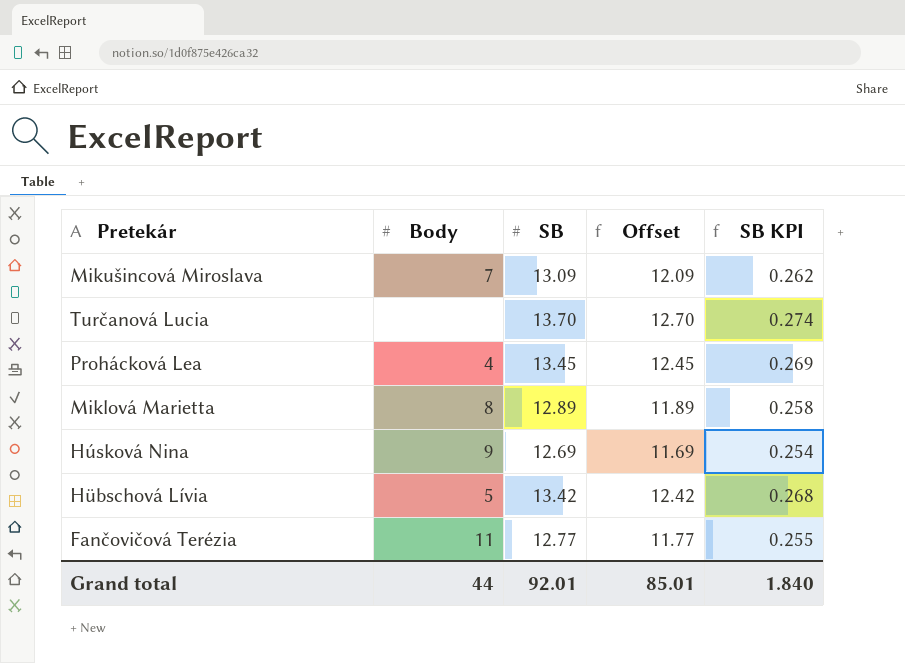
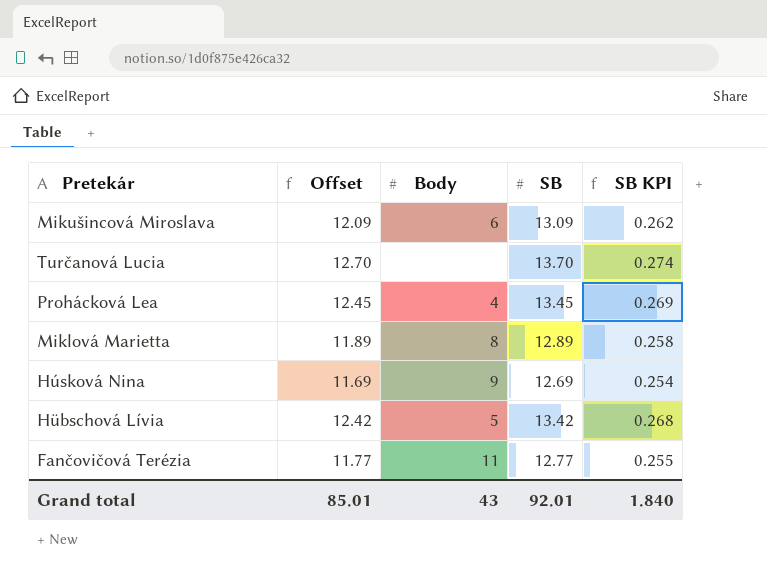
column Offset | position: 4 -> 2
Mikušincová Miroslava | Body: 7 -> 6
Grand total | Body: 44 -> 43

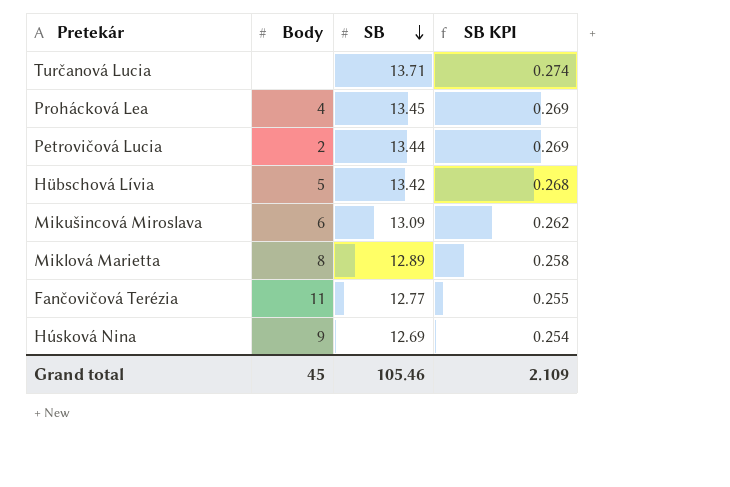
row order: none -> SB descending
column Offset | formula: [SB] - 1 -> none
Turčanová Lucia | SB: 13.70 -> 13.71
row Petrovičová Lucia: none -> 2 | 13.44 | 0.269
Grand total | Body: 43 -> 45
Grand total | SB: 92.01 -> 105.46
Grand total | SB KPI: 1.840 -> 2.109

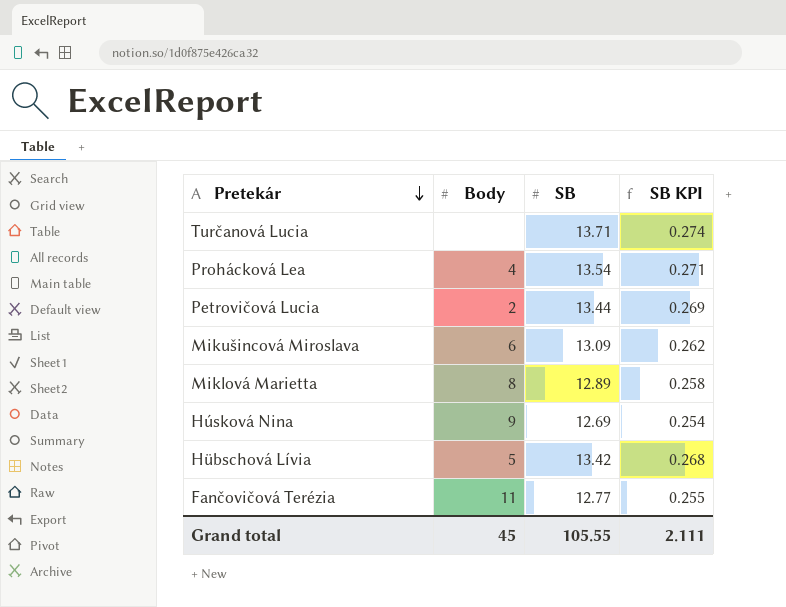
row order: SB descending -> Pretekár descending
Prohácková Lea | SB: 13.45 -> 13.54
Prohácková Lea | SB KPI: 0.269 -> 0.271
Grand total | SB: 105.46 -> 105.55
Grand total | SB KPI: 2.109 -> 2.111

